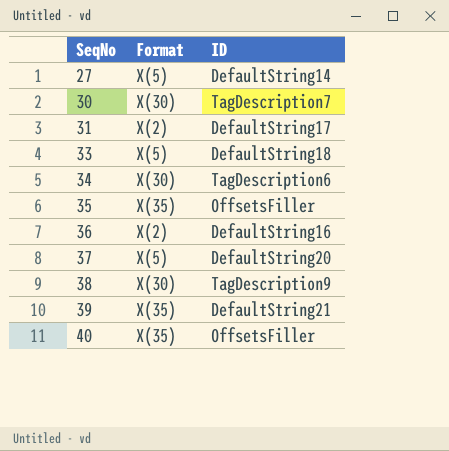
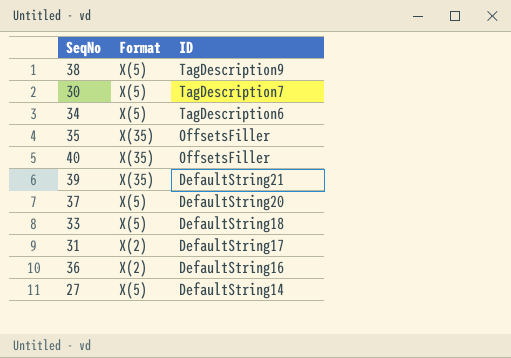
row order: SeqNo ascending -> ID descending
38 | Format: X(30) -> X(5)
30 | Format: X(30) -> X(5)
34 | Format: X(30) -> X(5)

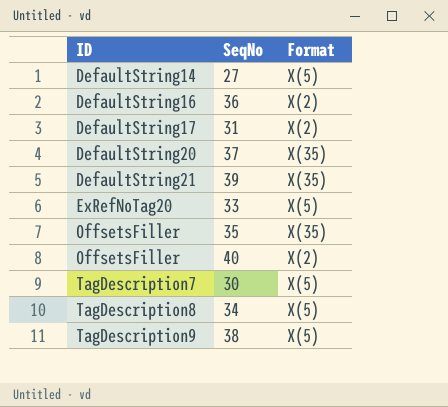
row order: ID descending -> ID ascending
column ID | position: 3 -> 1
37 | Format: X(5) -> X(35)
33 | ID: DefaultString18 -> ExRefNoTag20
40 | Format: X(35) -> X(2)
34 | ID: TagDescription6 -> TagDescription8

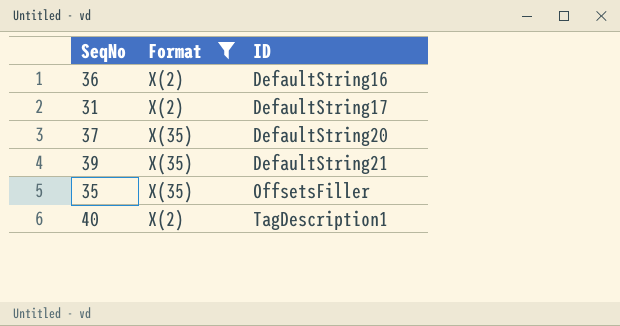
filter: none -> Format != X(5)
column ID | position: 1 -> 3
40 | ID: OffsetsFiller -> TagDescription1

